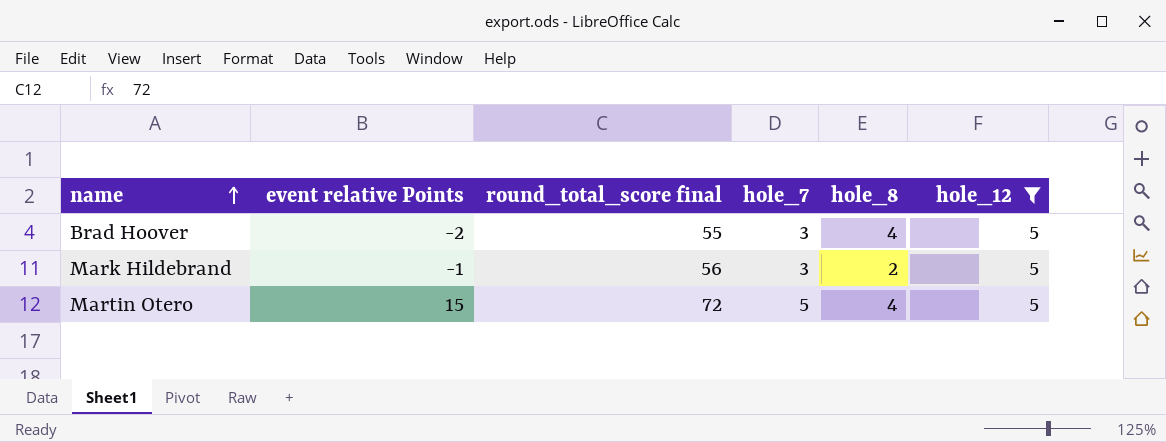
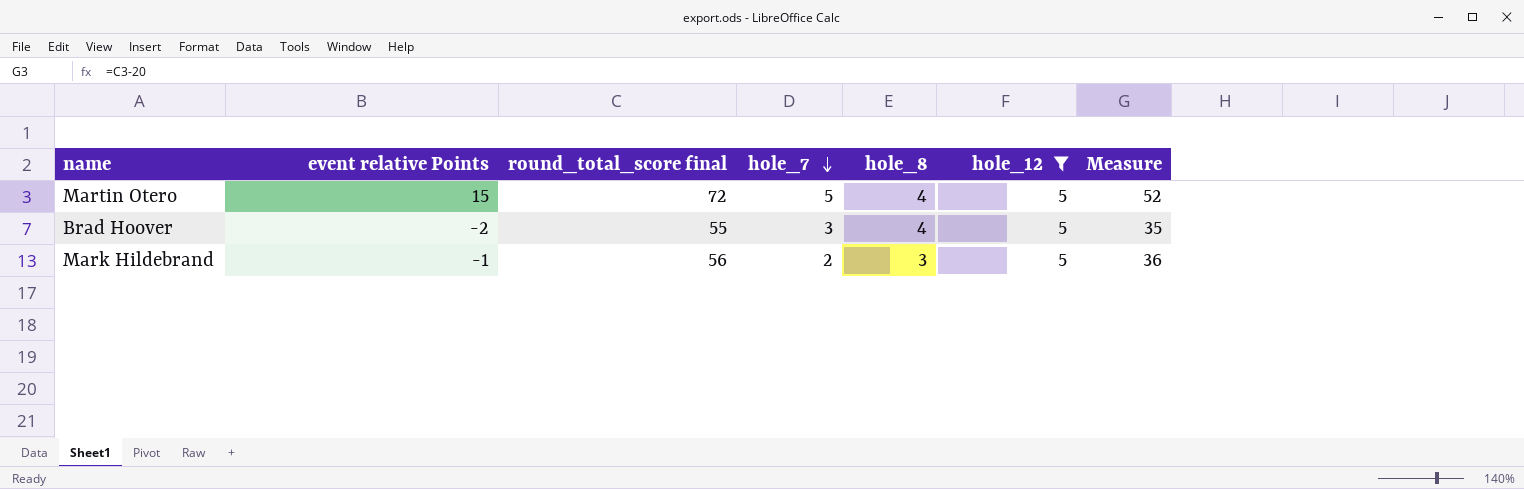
row order: name ascending -> hole_7 descending
column Measure | formula: none -> [round_total_score final] - 20
Mark Hildebrand | hole_7: 3 -> 2
Mark Hildebrand | hole_8: 2 -> 3

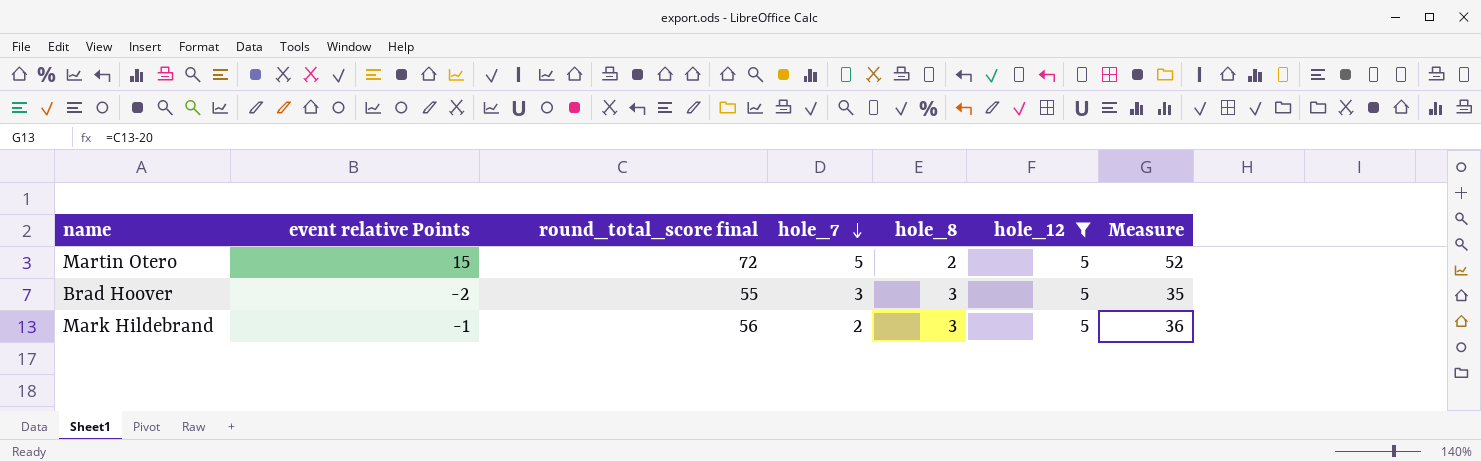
Martin Otero | hole_8: 4 -> 2
Brad Hoover | hole_8: 4 -> 3

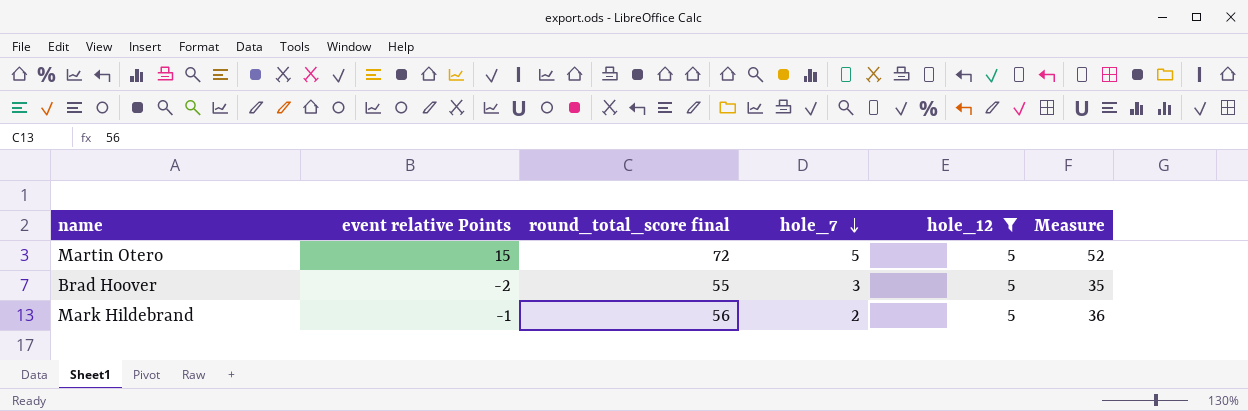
column hole_8 | position: 5 -> none

